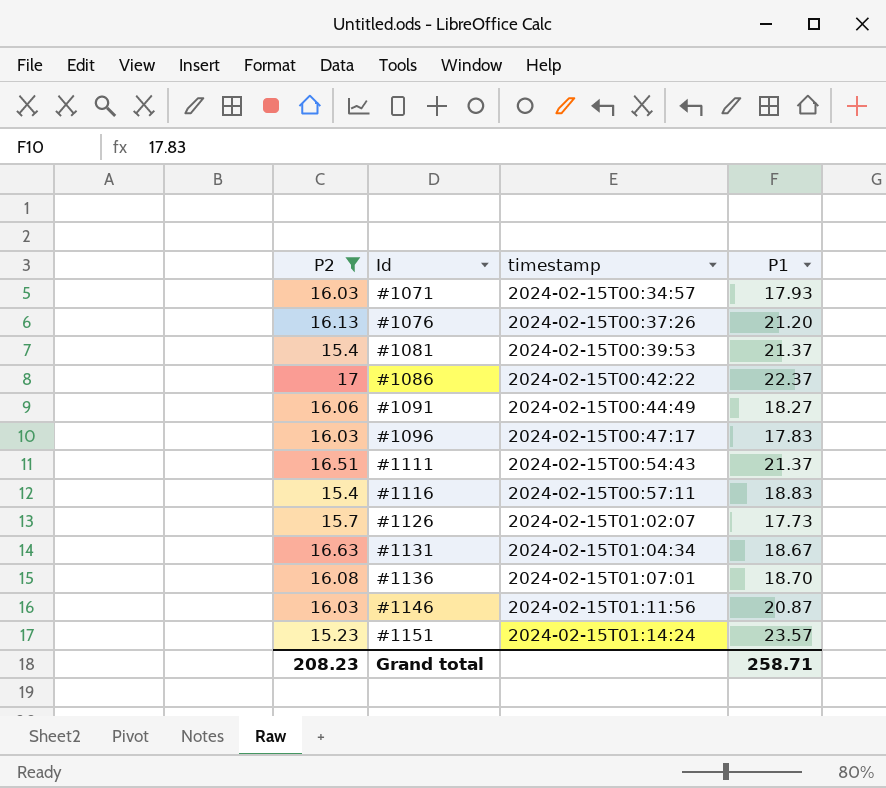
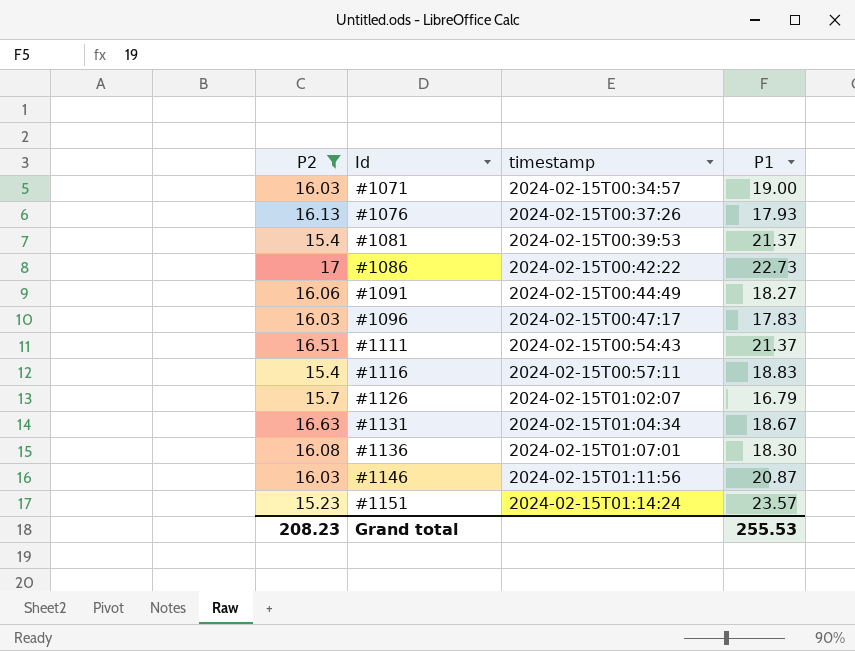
#1071 | P1: 17.93 -> 19.00
#1076 | P1: 21.20 -> 17.93
#1086 | P1: 22.37 -> 22.73
#1126 | P1: 17.73 -> 16.79
#1136 | P1: 18.70 -> 18.30
Grand total | P1: 258.71 -> 255.53

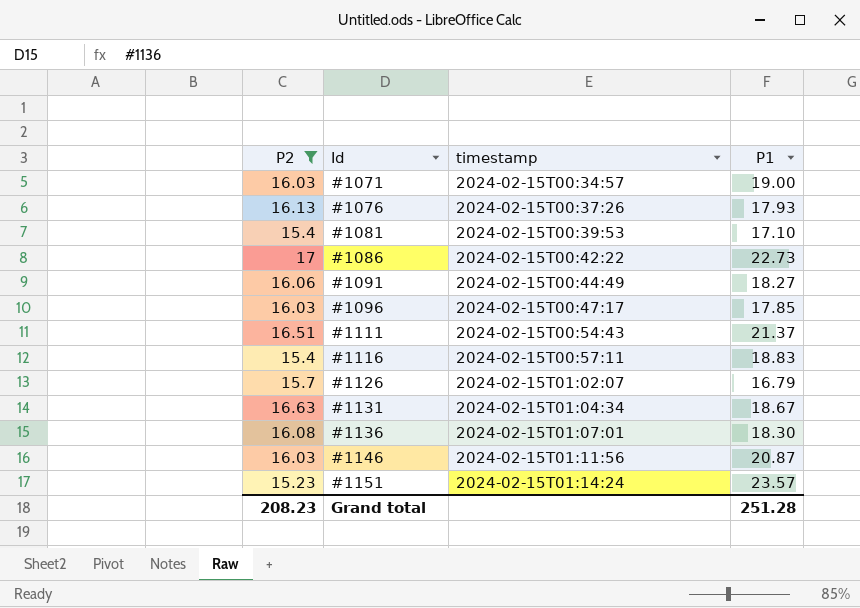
#1081 | P1: 21.37 -> 17.10
#1096 | P1: 17.83 -> 17.85
Grand total | P1: 255.53 -> 251.28

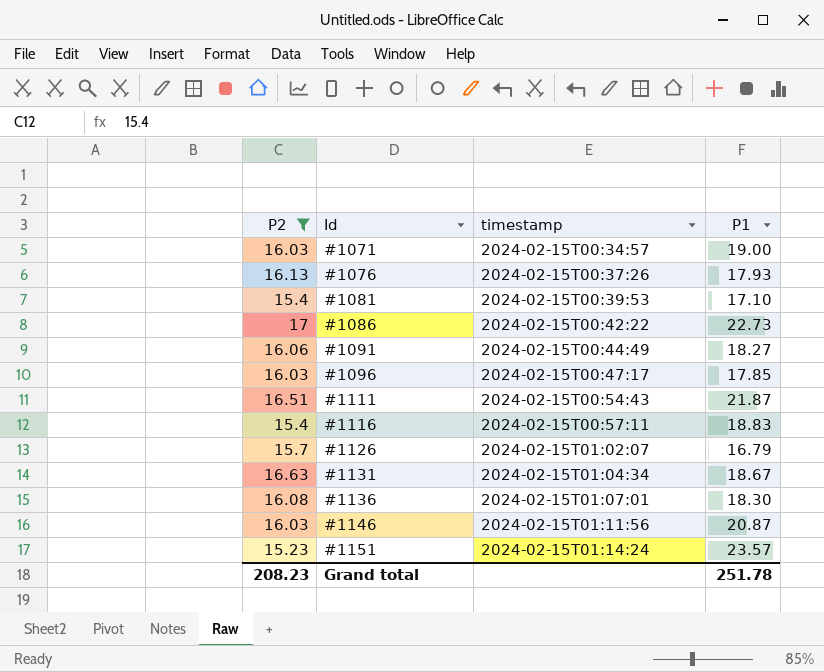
#1111 | P1: 21.37 -> 21.87
Grand total | P1: 251.28 -> 251.78

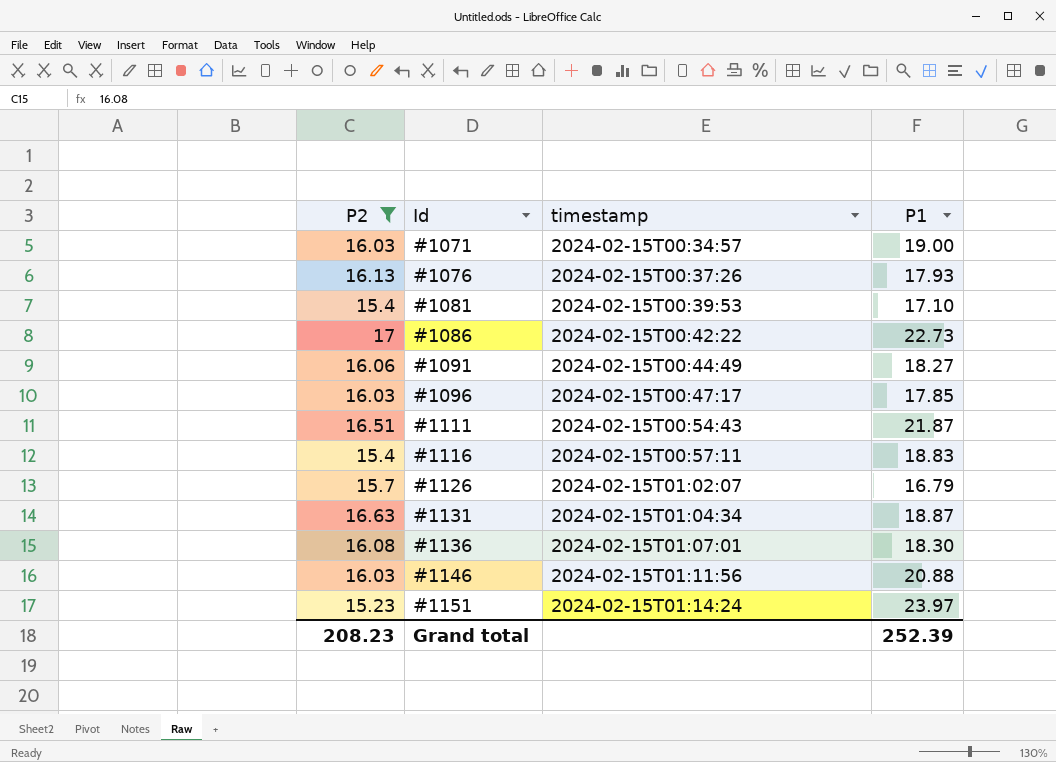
#1131 | P1: 18.67 -> 18.87
#1146 | P1: 20.87 -> 20.88
#1151 | P1: 23.57 -> 23.97
Grand total | P1: 251.78 -> 252.39

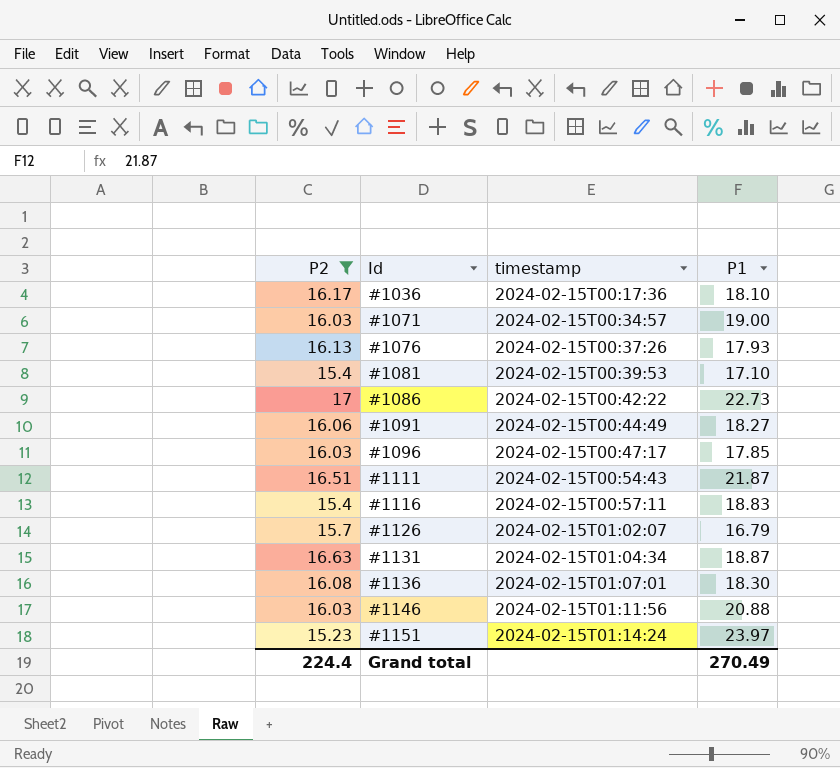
row #1036: none -> 16.17 | 2024-02-15T00:17:36 | 18.10
Grand total | P2: 208.23 -> 224.4
Grand total | P1: 252.39 -> 270.49

